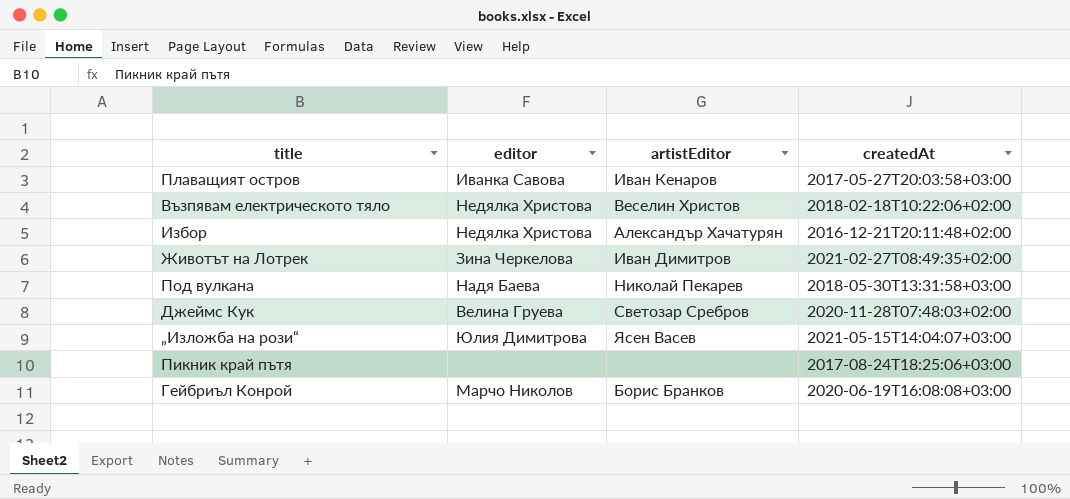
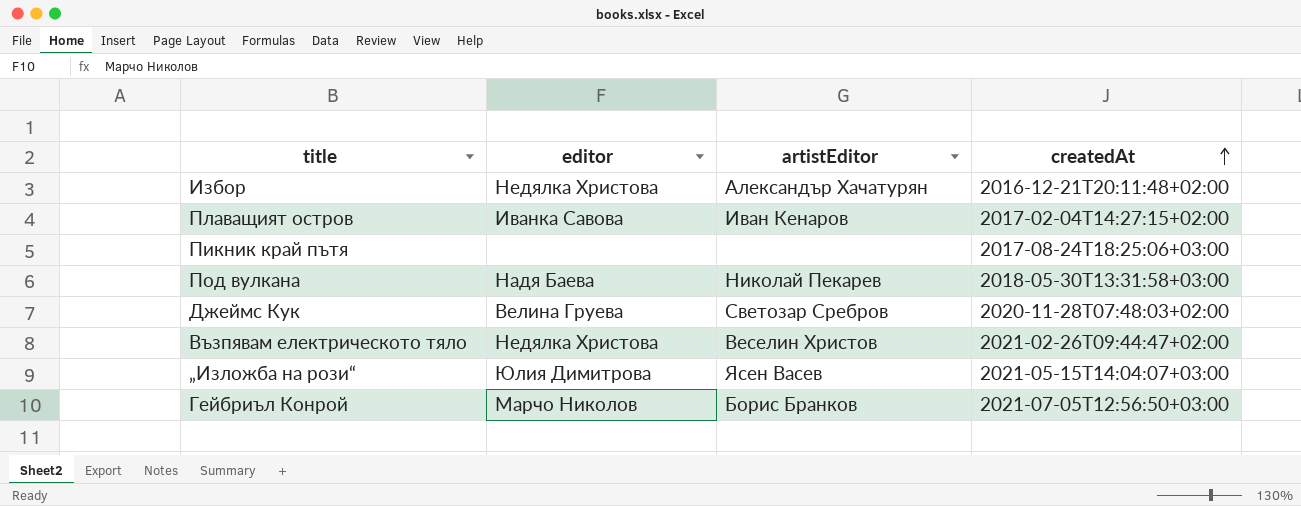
row order: none -> createdAt ascending
row Животът на Лотрек: Зина Черкелова | Иван Димитров | 2021-02-27T08:49:35+02:00 -> none
Плаващият остров | createdAt: 2017-05-27T20:03:58+03:00 -> 2017-02-04T14:27:15+02:00
Възпявам електрическото тяло | createdAt: 2018-02-18T10:22:06+02:00 -> 2021-02-26T09:44:47+02:00
Гейбриъл Конрой | createdAt: 2020-06-19T16:08:08+03:00 -> 2021-07-05T12:56:50+03:00

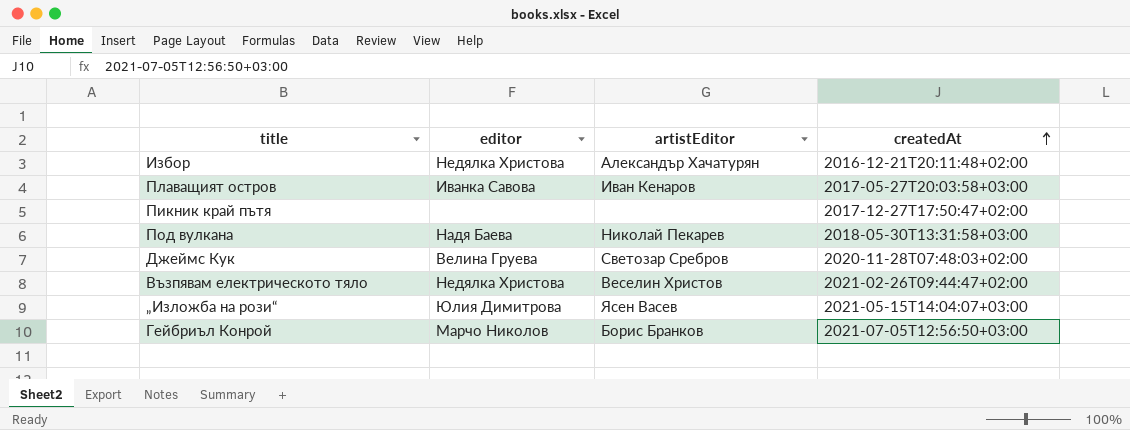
Плаващият остров | createdAt: 2017-02-04T14:27:15+02:00 -> 2017-05-27T20:03:58+03:00
Пикник край пътя | createdAt: 2017-08-24T18:25:06+03:00 -> 2017-12-27T17:50:47+02:00

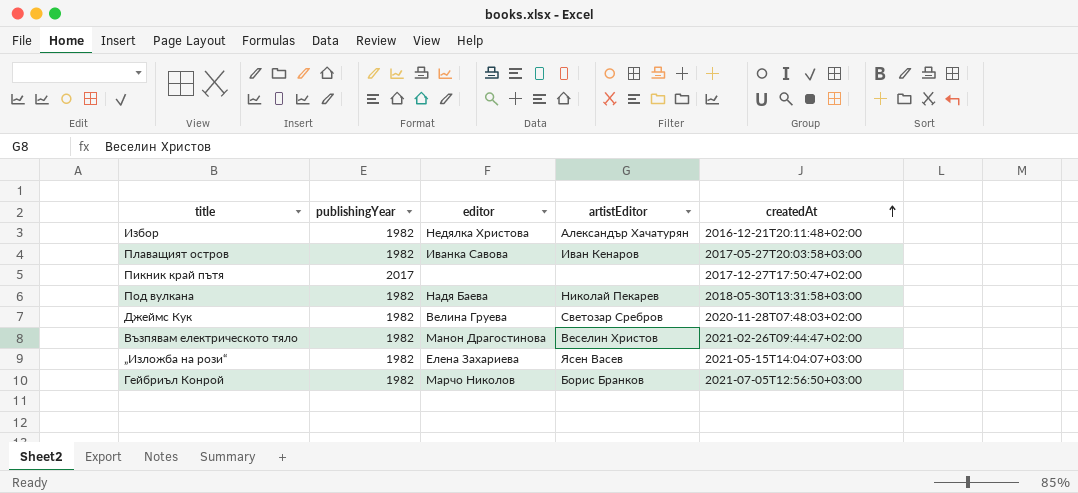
column publishingYear | position: none -> 2
Възпявам електрическото тяло | editor: Недялка Христова -> Манон Драгостинова
„Изложба на рози“ | editor: Юлия Димитрова -> Елена Захариева

